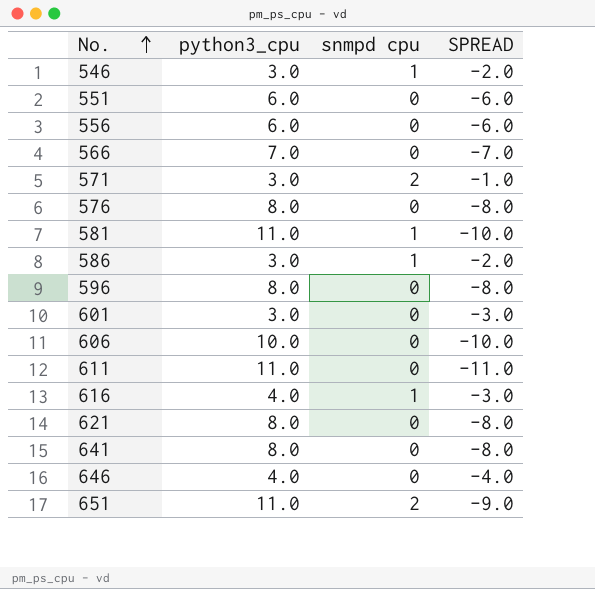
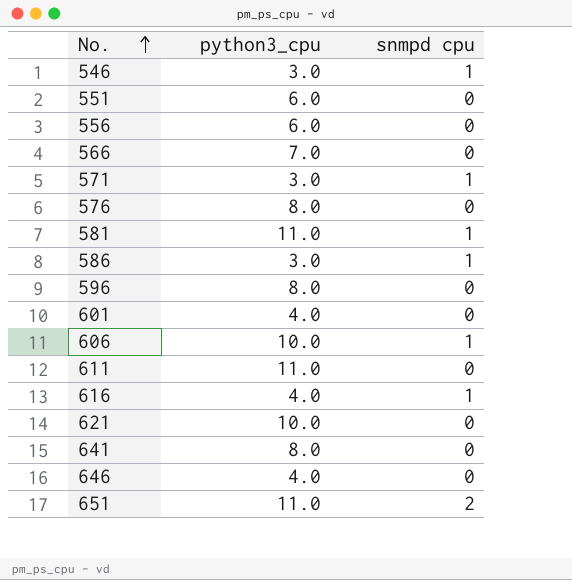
column SPREAD | formula: [snmpd cpu] - [python3_cpu] -> none
571 | snmpd cpu: 2 -> 1
601 | python3_cpu: 3.0 -> 4.0
606 | snmpd cpu: 0 -> 1
621 | python3_cpu: 8.0 -> 10.0

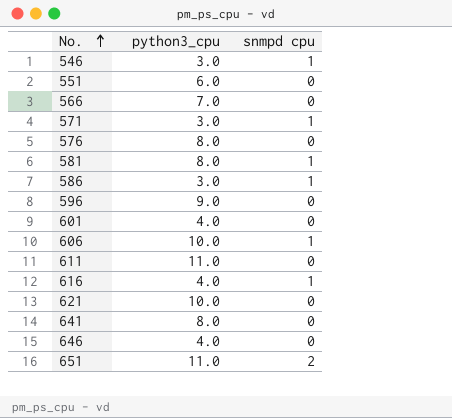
row 556: 6.0 | 0 -> none
581 | python3_cpu: 11.0 -> 8.0
596 | python3_cpu: 8.0 -> 9.0

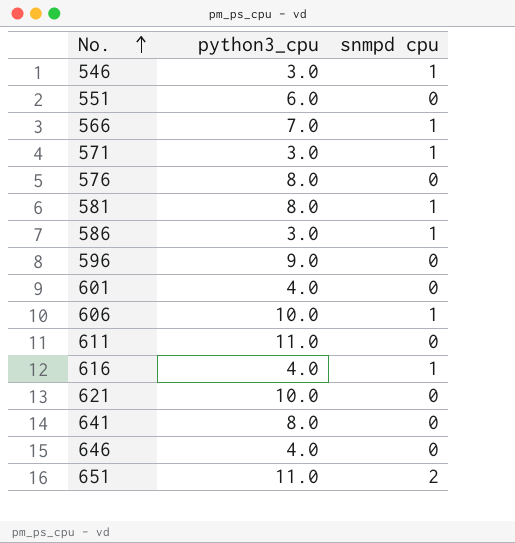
566 | snmpd cpu: 0 -> 1

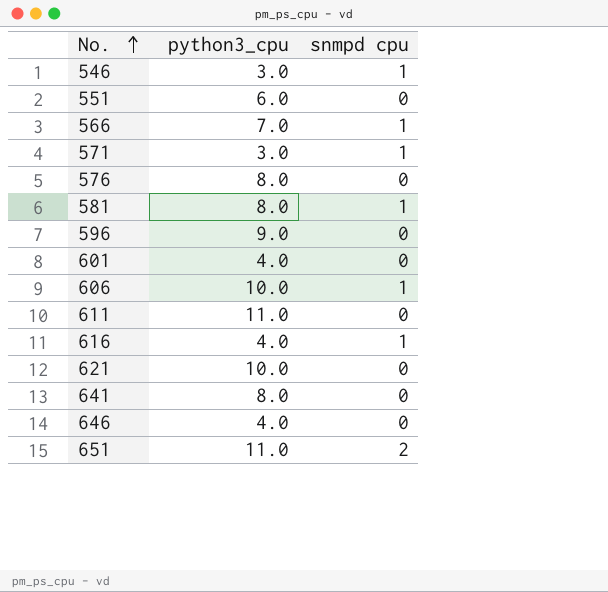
row 586: 3.0 | 1 -> none

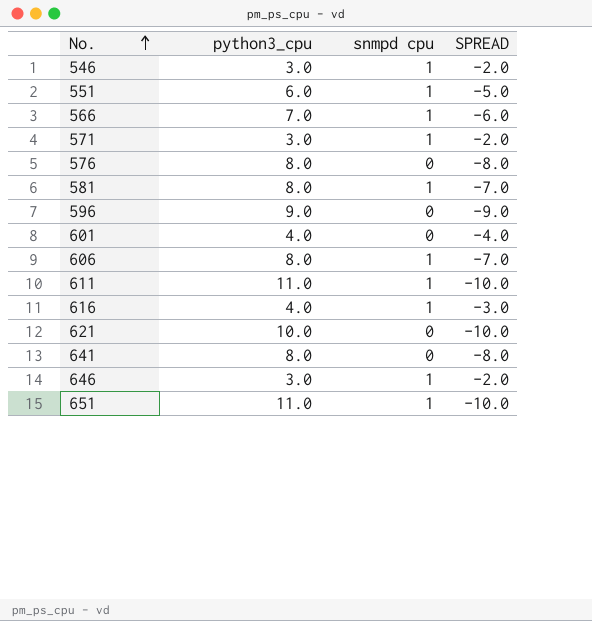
column SPREAD | formula: none -> [snmpd cpu] - [python3_cpu]
551 | snmpd cpu: 0 -> 1
606 | python3_cpu: 10.0 -> 8.0
611 | snmpd cpu: 0 -> 1
646 | python3_cpu: 4.0 -> 3.0
646 | snmpd cpu: 0 -> 1
651 | snmpd cpu: 2 -> 1

